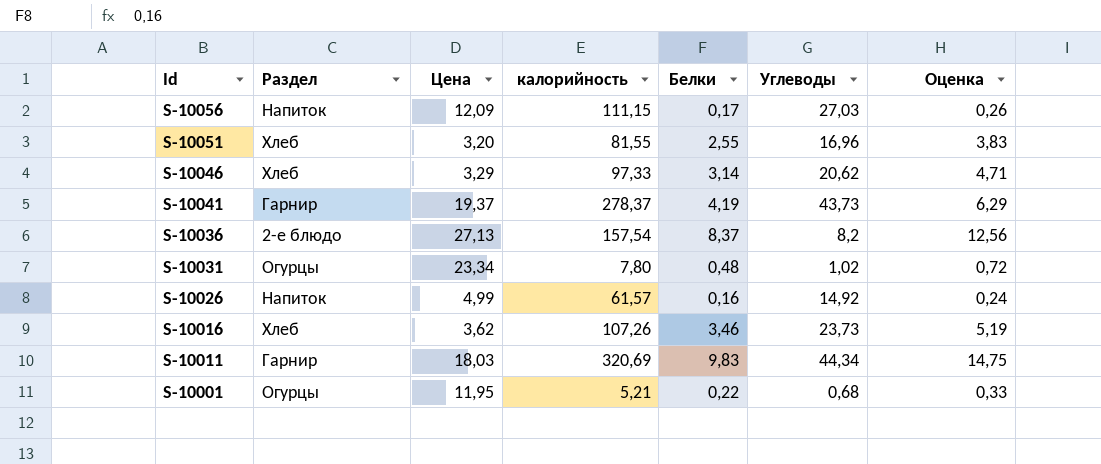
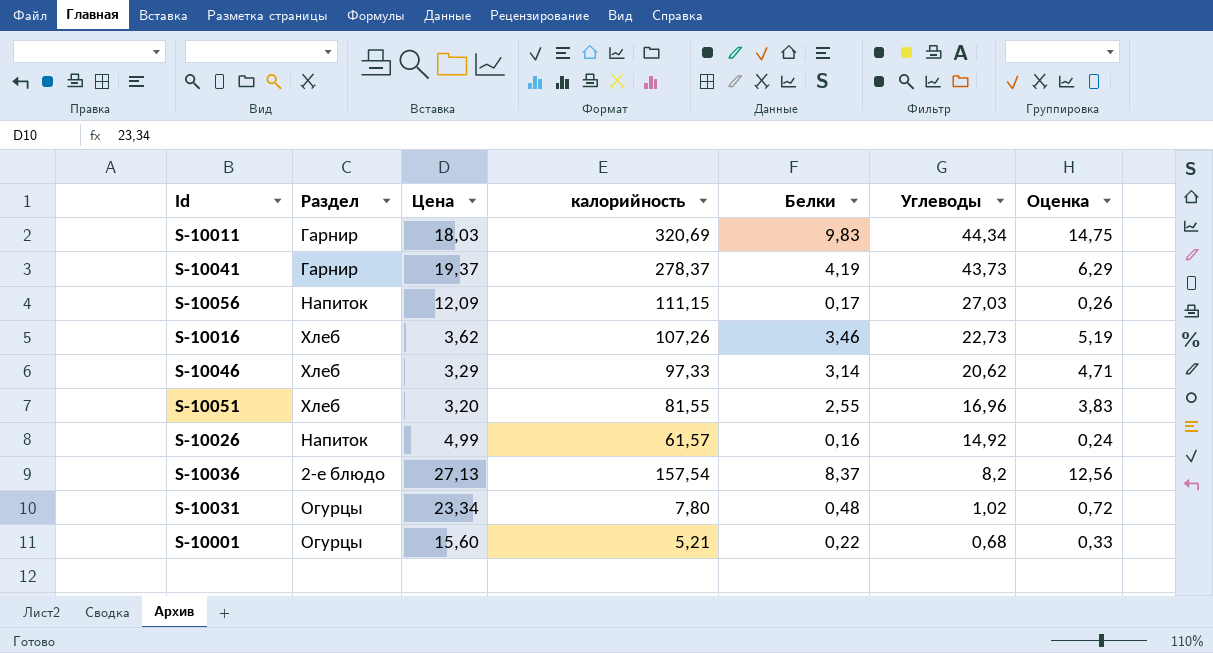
row order: Id descending -> Углеводы descending
S-10016 | Углеводы: 23,73 -> 22,73
S-10001 | Цена: 11,95 -> 15,60

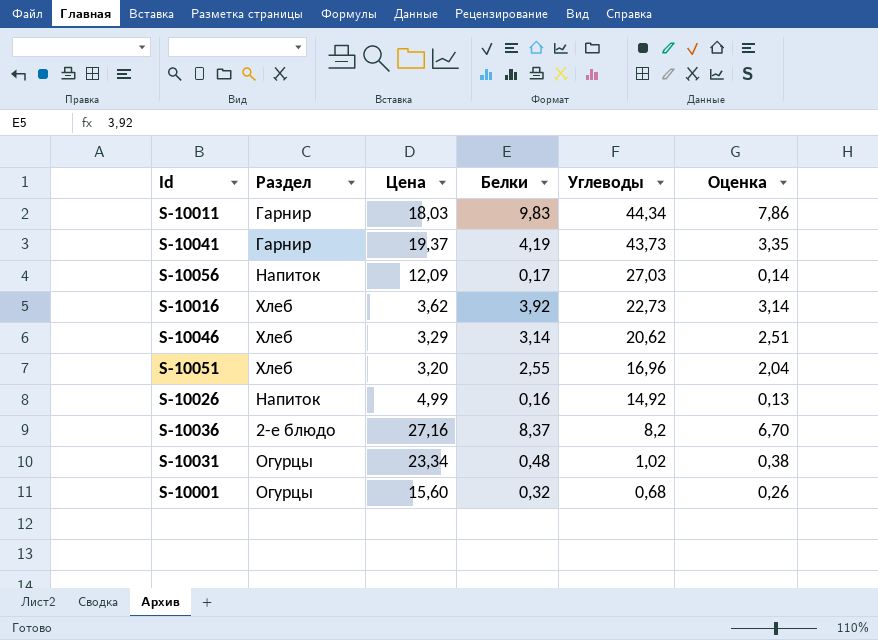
column калорийность | position: 4 -> none
column Оценка | formula: [Белки] * 1,5 -> [Белки] * 0,8
S-10016 | Белки: 3,46 -> 3,92
S-10036 | Цена: 27,13 -> 27,16
S-10001 | Белки: 0,22 -> 0,32

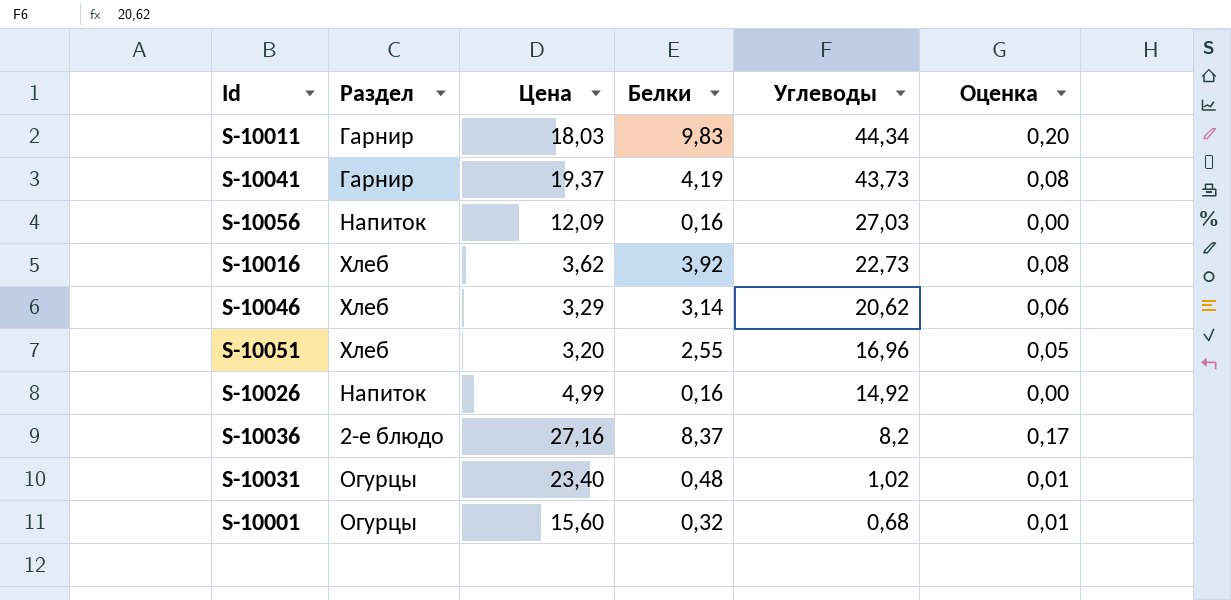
column Оценка | formula: [Белки] * 0,8 -> [Белки] * 0,02
S-10056 | Белки: 0,17 -> 0,16
S-10031 | Цена: 23,34 -> 23,40

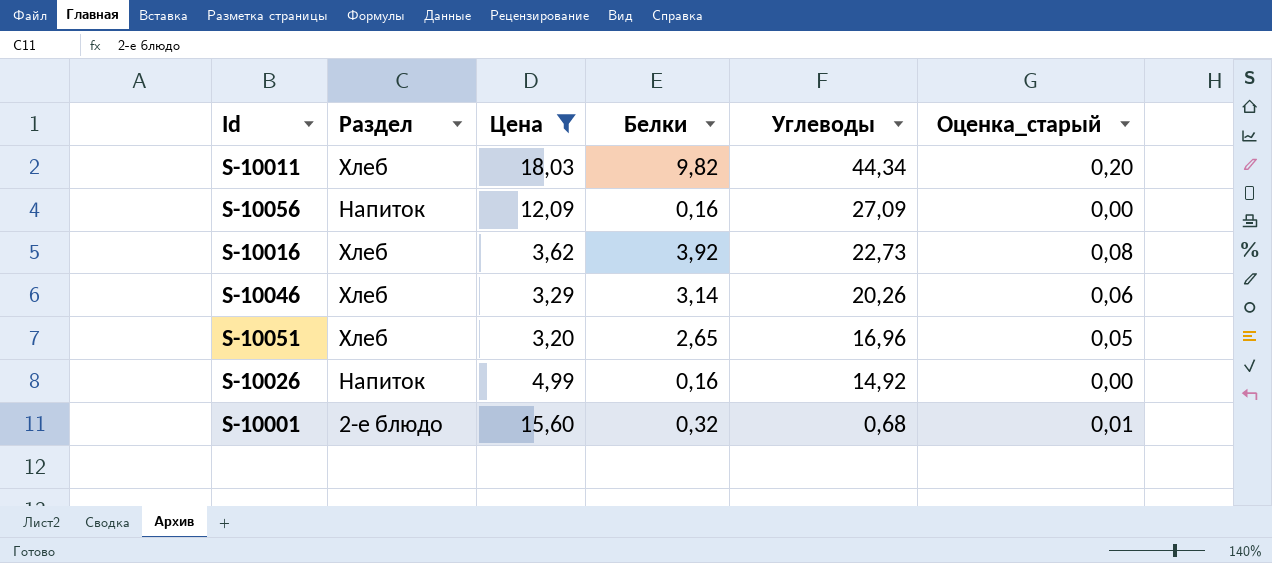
filter: none -> Цена <= 18,03
column name: Оценка -> Оценка_старый
S-10011 | Раздел: Гарнир -> Хлеб
S-10011 | Белки: 9,83 -> 9,82
S-10056 | Углеводы: 27,03 -> 27,09
S-10046 | Углеводы: 20,62 -> 20,26
S-10051 | Белки: 2,55 -> 2,65
S-10001 | Раздел: Огурцы -> 2-е блюдо

